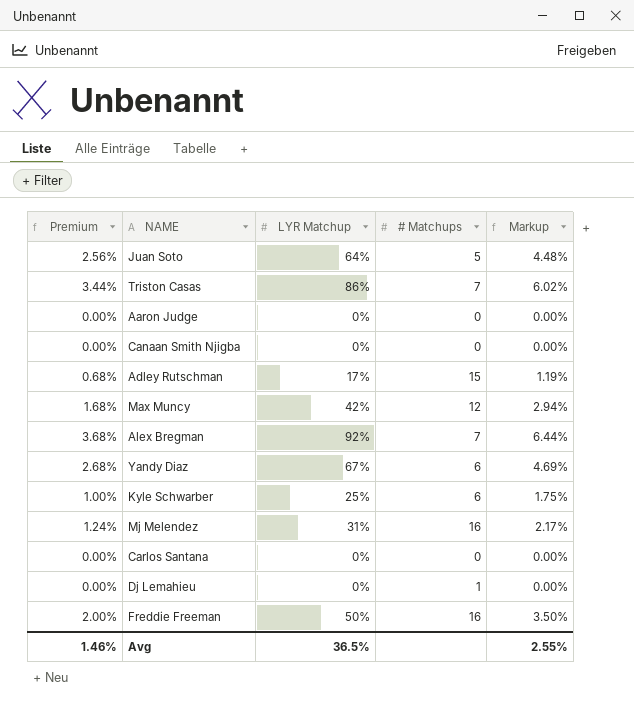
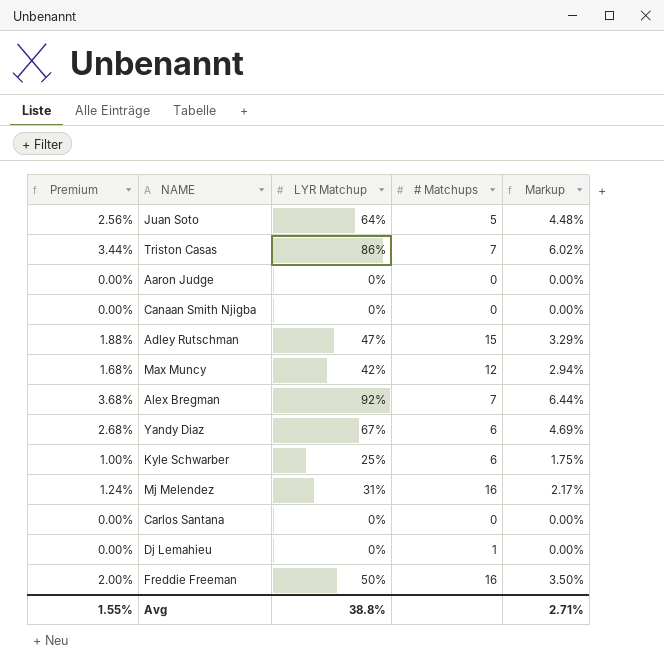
Adley Rutschman | Premium: 0.68% -> 1.88%
Adley Rutschman | LYR Matchup: 17% -> 47%
Adley Rutschman | Markup: 1.19% -> 3.29%
Avg | Premium: 1.46% -> 1.55%
Avg | LYR Matchup: 36.5% -> 38.8%
Avg | Markup: 2.55% -> 2.71%

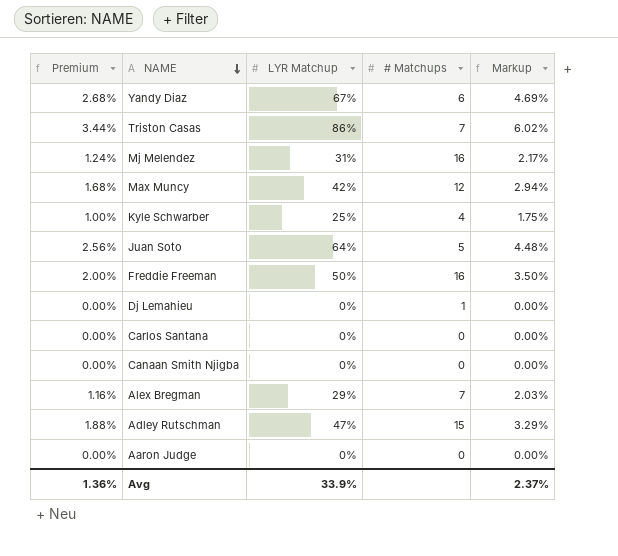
row order: none -> NAME descending
Kyle Schwarber | # Matchups: 6 -> 4
Alex Bregman | Premium: 3.68% -> 1.16%
Alex Bregman | LYR Matchup: 92% -> 29%
Alex Bregman | Markup: 6.44% -> 2.03%
Avg | Premium: 1.55% -> 1.36%
Avg | LYR Matchup: 38.8% -> 33.9%
Avg | Markup: 2.71% -> 2.37%

